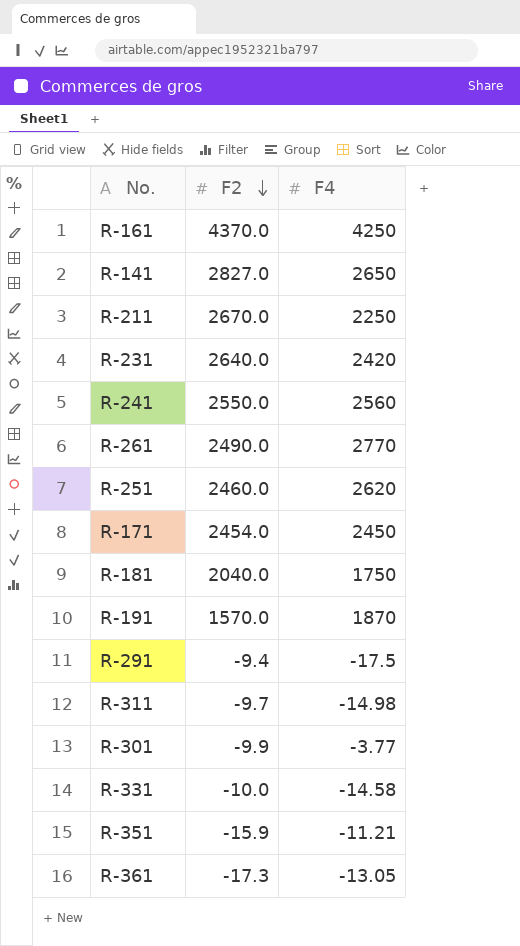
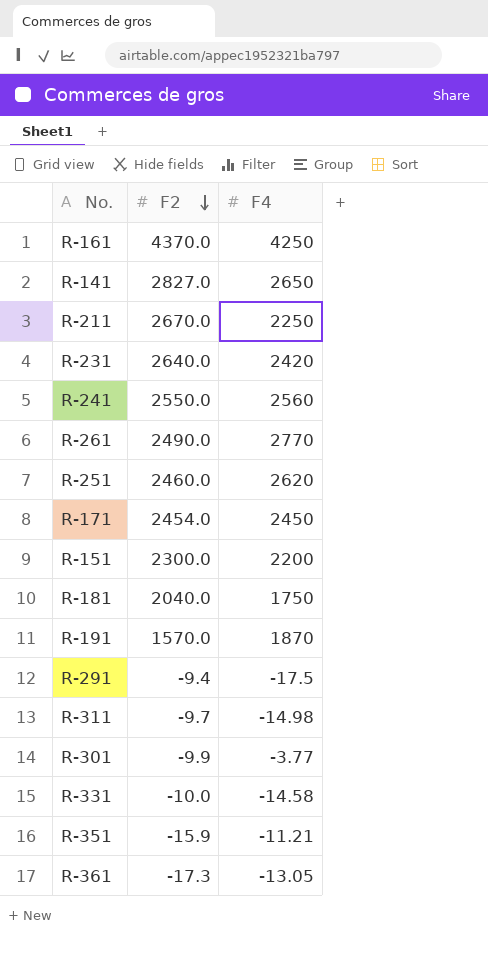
row R-151: none -> 2300.0 | 2200

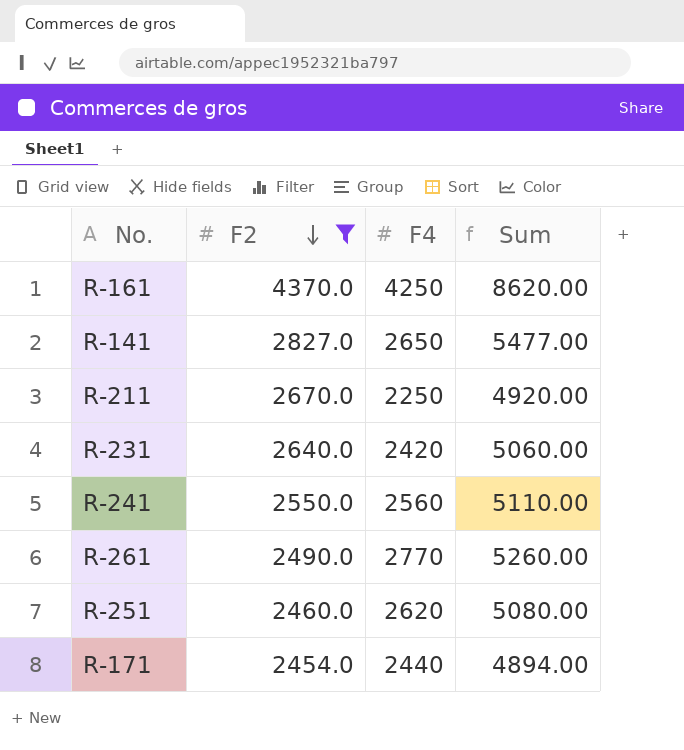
filter: none -> F2 >= 2454.0
column Sum | formula: none -> [F2] + [F4]
R-171 | F4: 2450 -> 2440

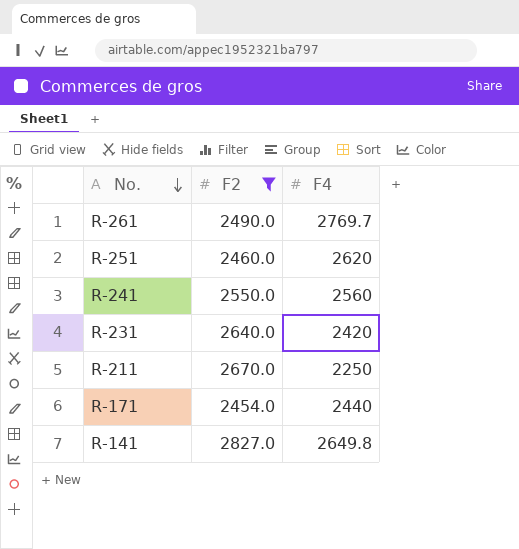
row order: F2 descending -> No. descending
column Sum | formula: [F2] + [F4] -> none
row R-161: 4370.0 | 4250 | 8620.00 -> none
R-261 | F4: 2770 -> 2769.7
R-141 | F4: 2650 -> 2649.8

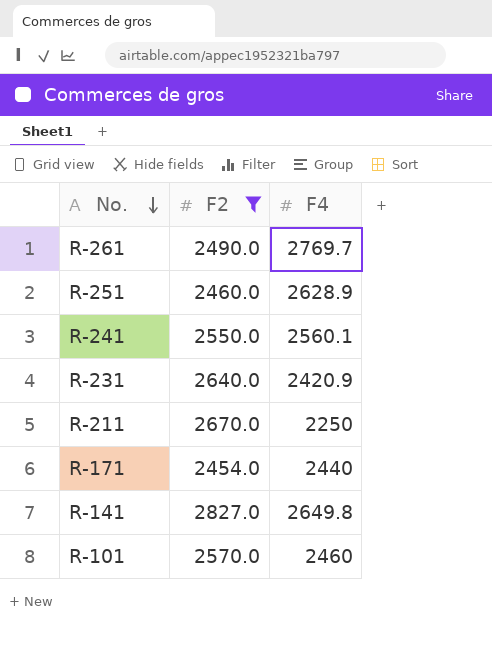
R-251 | F4: 2620 -> 2628.9
R-241 | F4: 2560 -> 2560.1
R-231 | F4: 2420 -> 2420.9
row R-101: none -> 2570.0 | 2460

